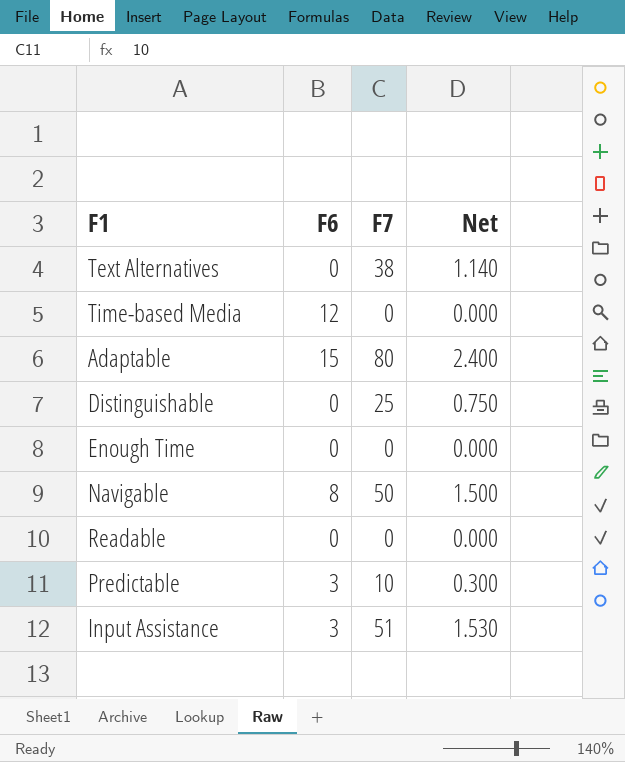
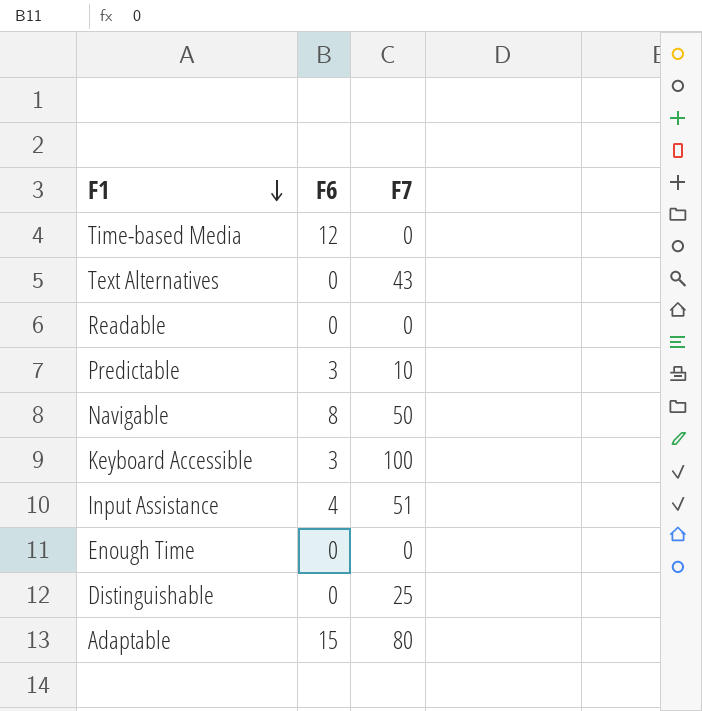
row order: none -> F1 descending
column Net | formula: [F7] * 0.03 -> none
Text Alternatives | F7: 38 -> 43
row Keyboard Accessible: none -> 3 | 100
Input Assistance | F6: 3 -> 4

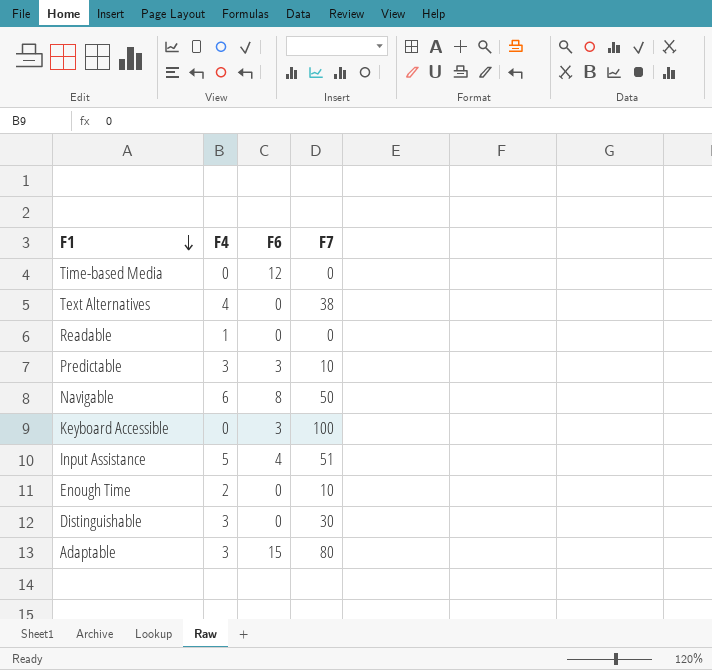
column F4 | position: none -> 2
Text Alternatives | F7: 43 -> 38
Enough Time | F7: 0 -> 10
Distinguishable | F7: 25 -> 30

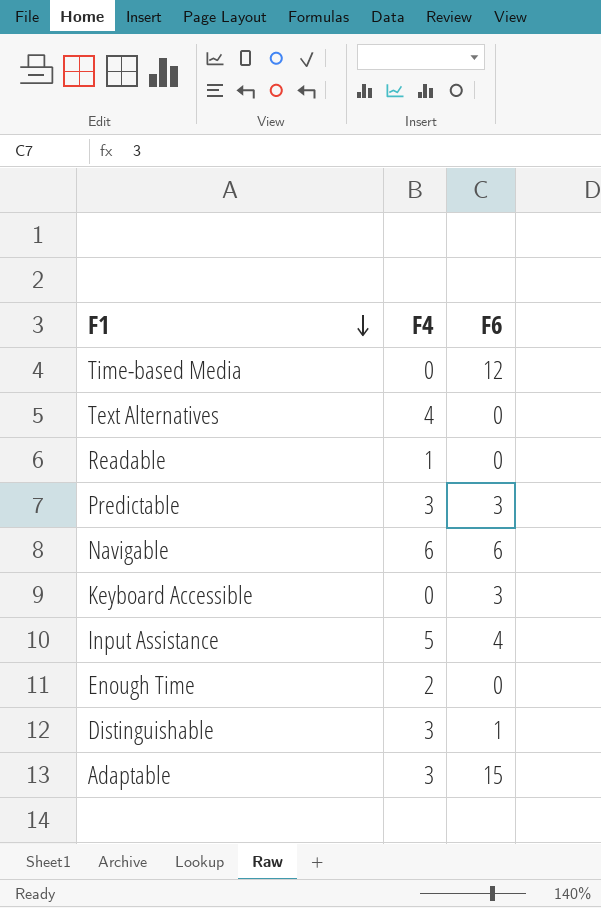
column F7 | position: 4 -> none
Navigable | F6: 8 -> 6
Distinguishable | F6: 0 -> 1

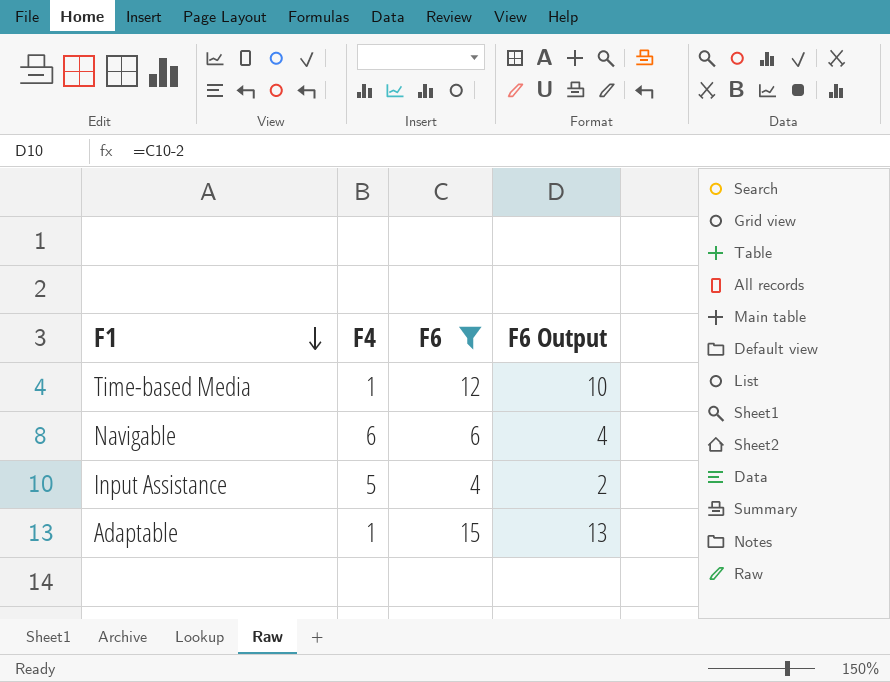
filter: none -> F6 >= 4
column F6 Output | formula: none -> [F6] - 2
Time-based Media | F4: 0 -> 1
Adaptable | F4: 3 -> 1

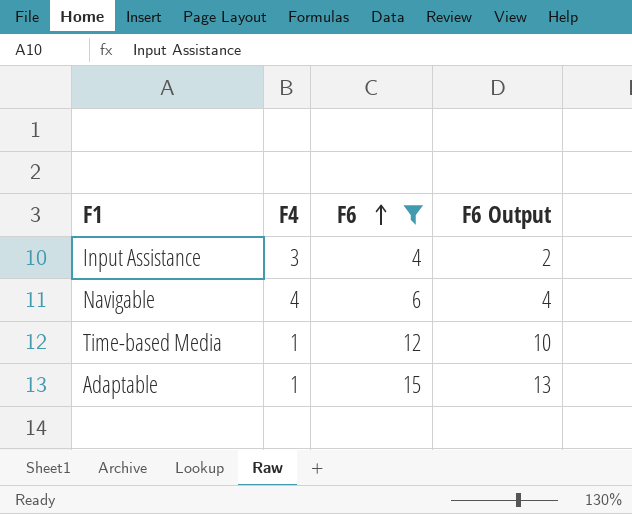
row order: F1 descending -> F6 ascending
Input Assistance | F4: 5 -> 3
Navigable | F4: 6 -> 4

